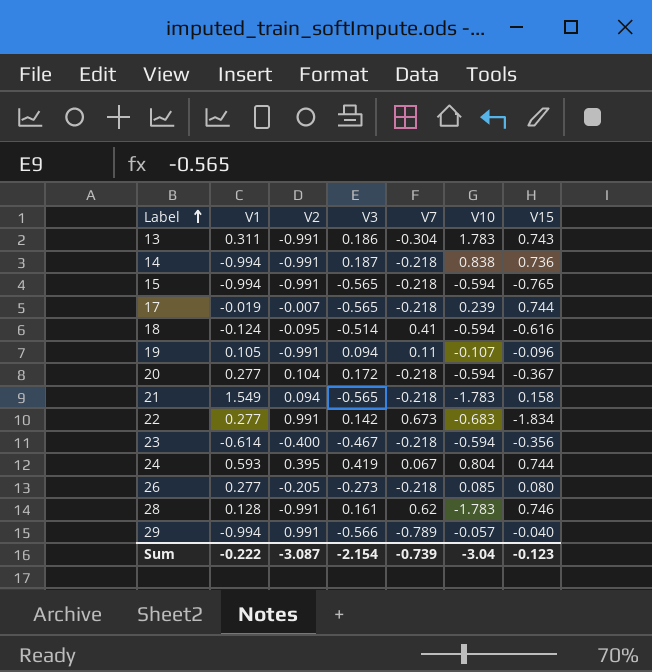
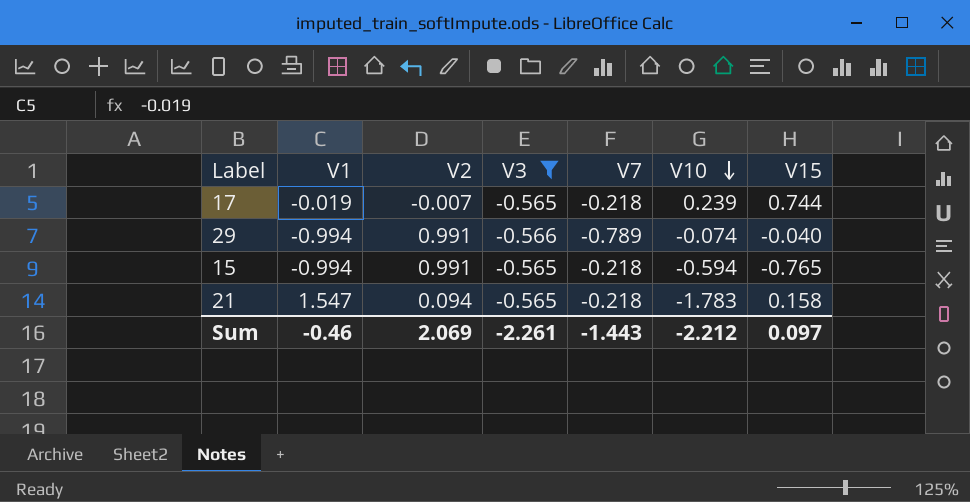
filter: none -> V3 <= -0.565
row order: Label ascending -> V10 descending
29 | V10: -0.057 -> -0.074
15 | V2: -0.991 -> 0.991
21 | V1: 1.549 -> 1.547
Sum | V1: -0.222 -> -0.46
Sum | V2: -3.087 -> 2.069
Sum | V3: -2.154 -> -2.261
Sum | V7: -0.739 -> -1.443
Sum | V10: -3.04 -> -2.212
Sum | V15: -0.123 -> 0.097

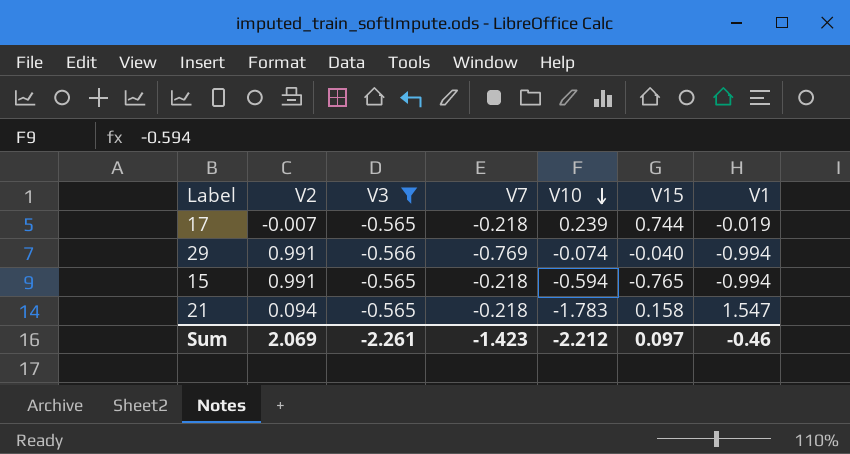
column V1 | position: 2 -> 7
29 | V7: -0.789 -> -0.769
Sum | V7: -1.443 -> -1.423

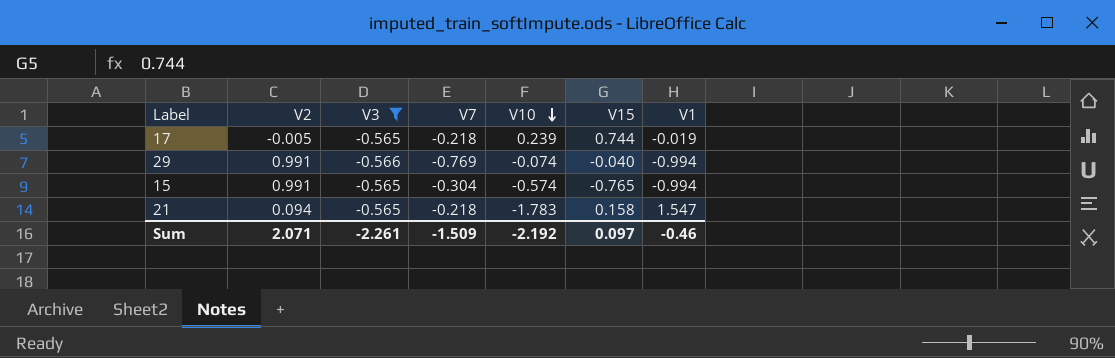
17 | V2: -0.007 -> -0.005
15 | V7: -0.218 -> -0.304
15 | V10: -0.594 -> -0.574
Sum | V2: 2.069 -> 2.071
Sum | V7: -1.423 -> -1.509
Sum | V10: -2.212 -> -2.192

